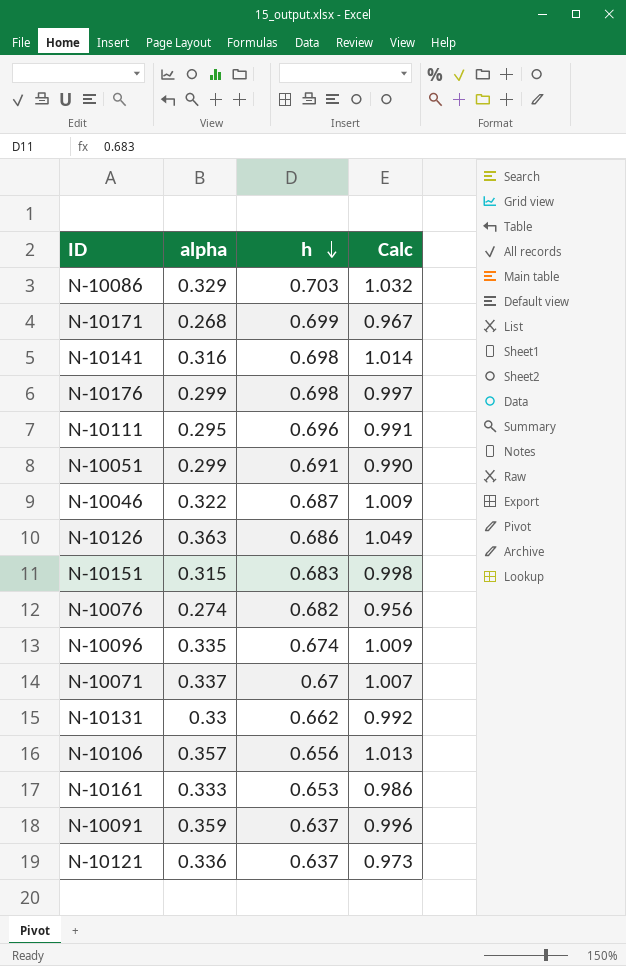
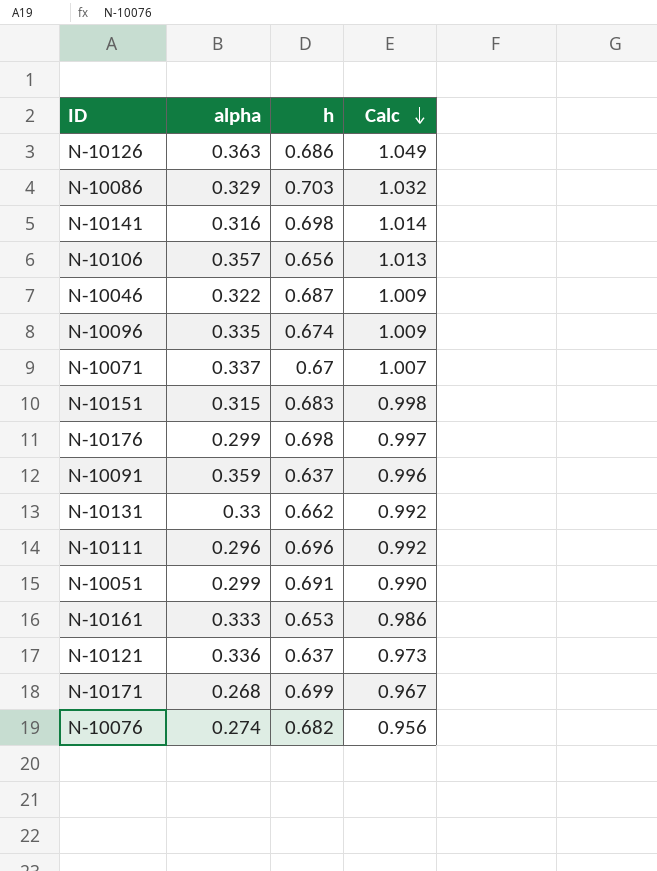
row order: h descending -> Calc descending
N-10111 | alpha: 0.295 -> 0.296
N-10111 | Calc: 0.991 -> 0.992

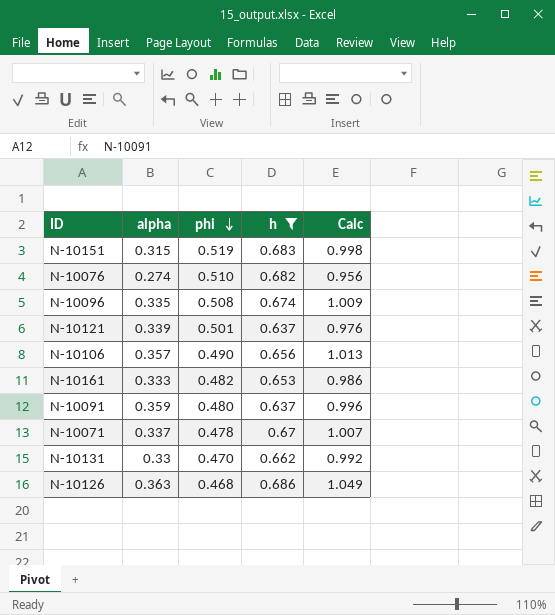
filter: none -> h <= 0.686
row order: Calc descending -> phi descending
column phi | position: none -> 3
N-10121 | alpha: 0.336 -> 0.339
N-10121 | Calc: 0.973 -> 0.976

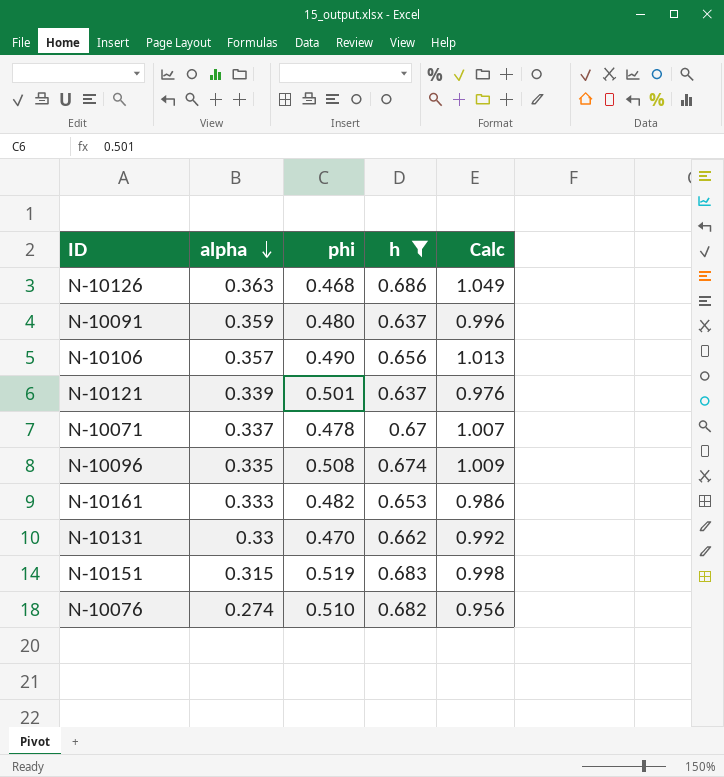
row order: phi descending -> alpha descending

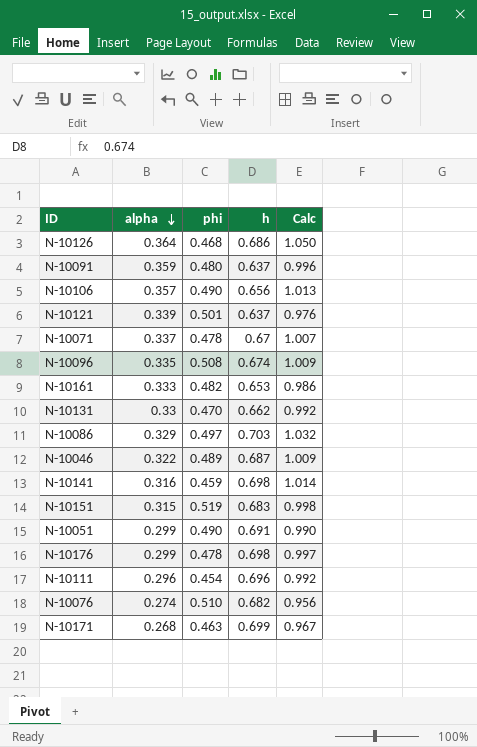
filter: h <= 0.686 -> none
N-10126 | alpha: 0.363 -> 0.364
N-10126 | Calc: 1.049 -> 1.050

